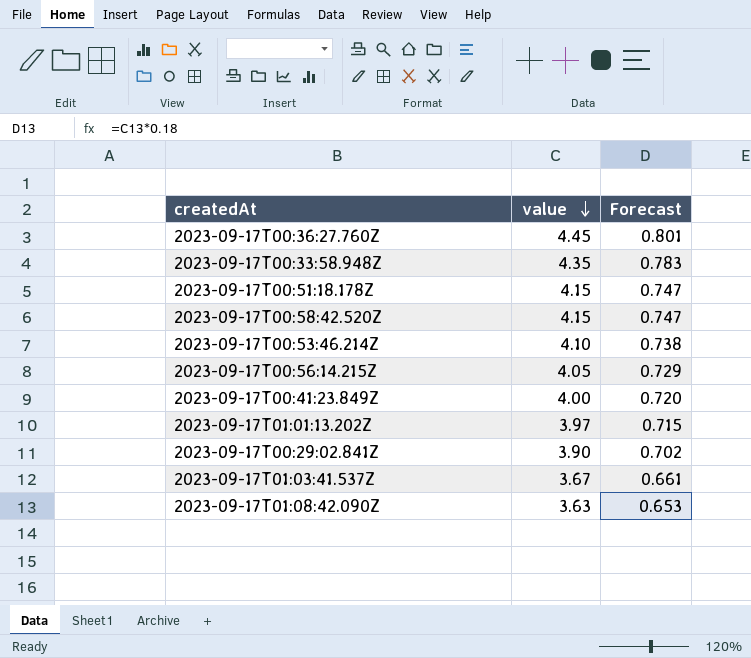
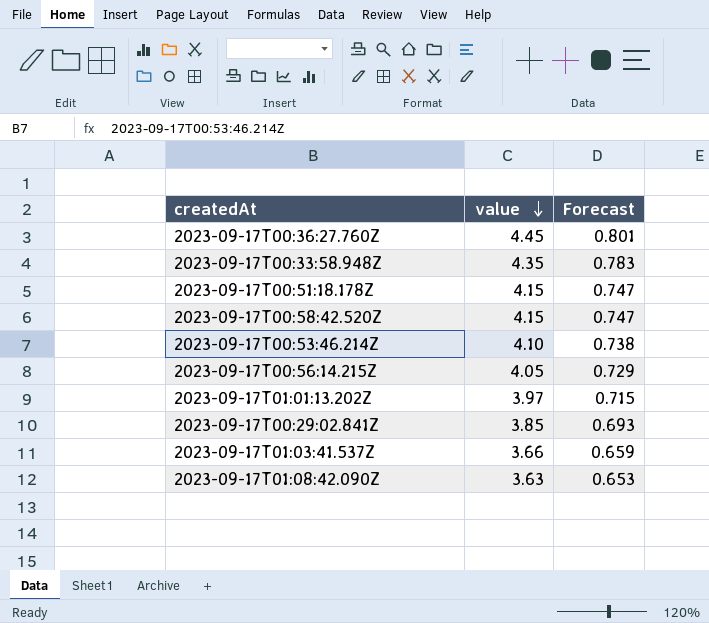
row 2023-09-17T00:41:23.849Z: 4.00 | 0.720 -> none
2023-09-17T00:29:02.841Z | value: 3.90 -> 3.85
2023-09-17T00:29:02.841Z | Forecast: 0.702 -> 0.693
2023-09-17T01:03:41.537Z | value: 3.67 -> 3.66
2023-09-17T01:03:41.537Z | Forecast: 0.661 -> 0.659

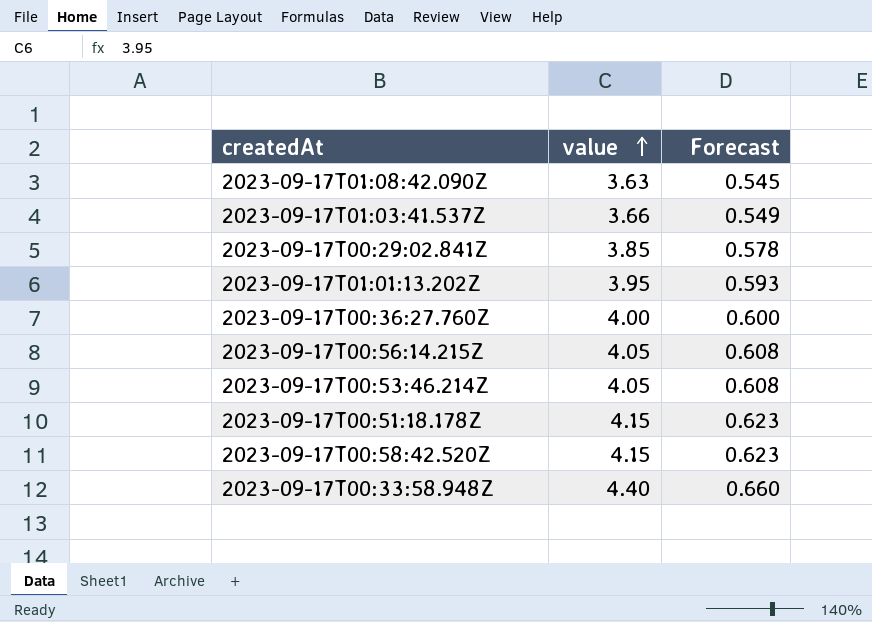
row order: value descending -> value ascending
column Forecast | formula: [value] * 0.18 -> [value] * 0.15
2023-09-17T01:01:13.202Z | value: 3.97 -> 3.95
2023-09-17T00:36:27.760Z | value: 4.45 -> 4.00
2023-09-17T00:53:46.214Z | value: 4.10 -> 4.05
2023-09-17T00:33:58.948Z | value: 4.35 -> 4.40

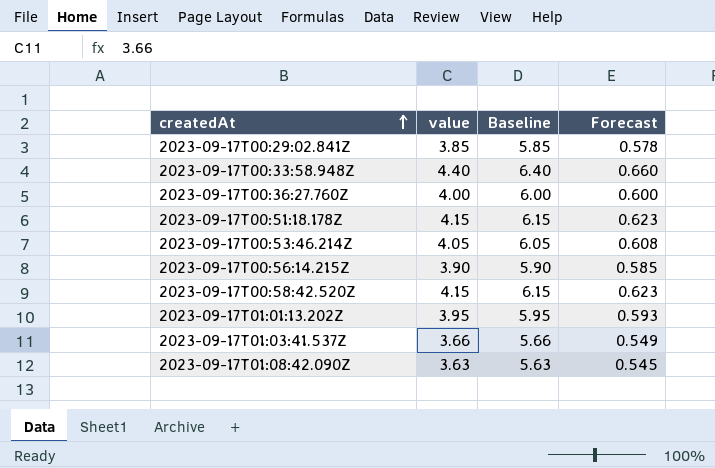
row order: value ascending -> createdAt ascending
column Baseline | formula: none -> [value] + 2
2023-09-17T00:56:14.215Z | value: 4.05 -> 3.90
2023-09-17T00:56:14.215Z | Forecast: 0.608 -> 0.585

